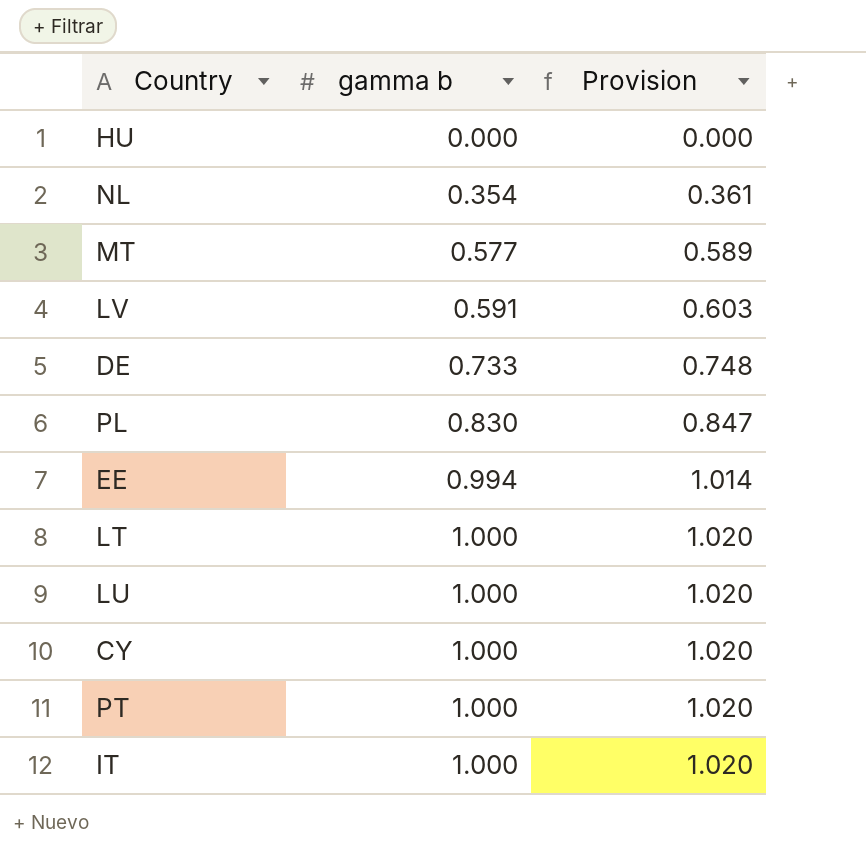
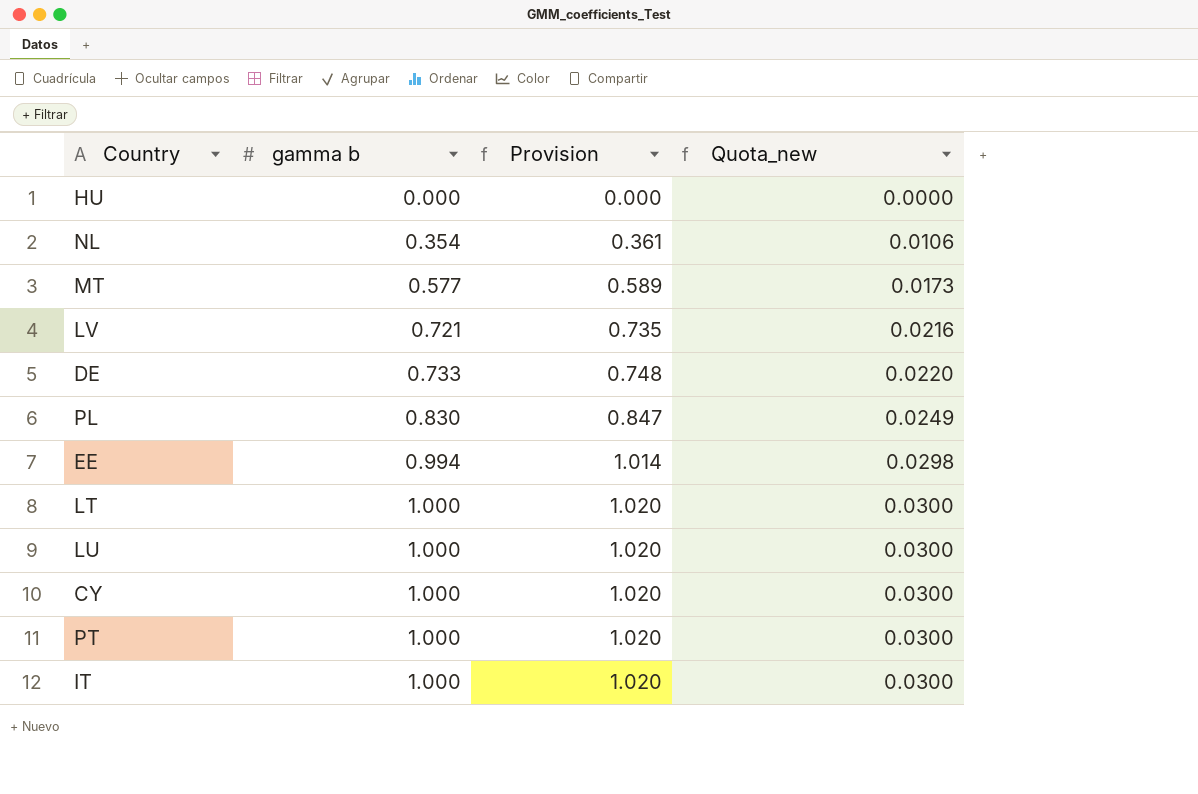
column Quota_new | formula: none -> [gamma b] * 0.03
LV | gamma b: 0.591 -> 0.721
LV | Provision: 0.603 -> 0.735

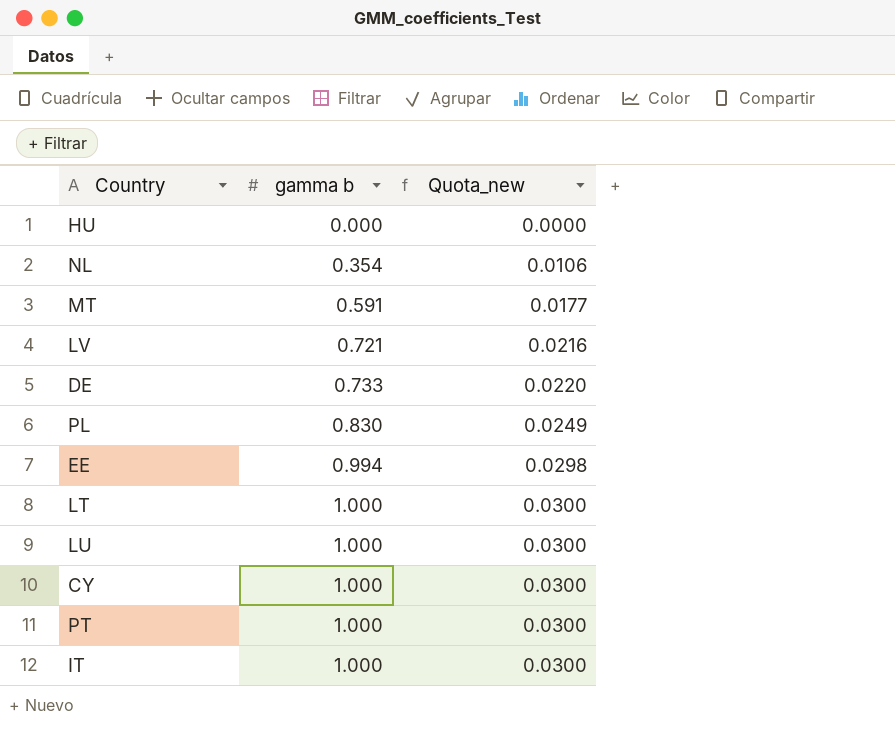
column Provision | formula: [gamma b] * 1.02 -> none
MT | gamma b: 0.577 -> 0.591
MT | Quota_new: 0.0173 -> 0.0177

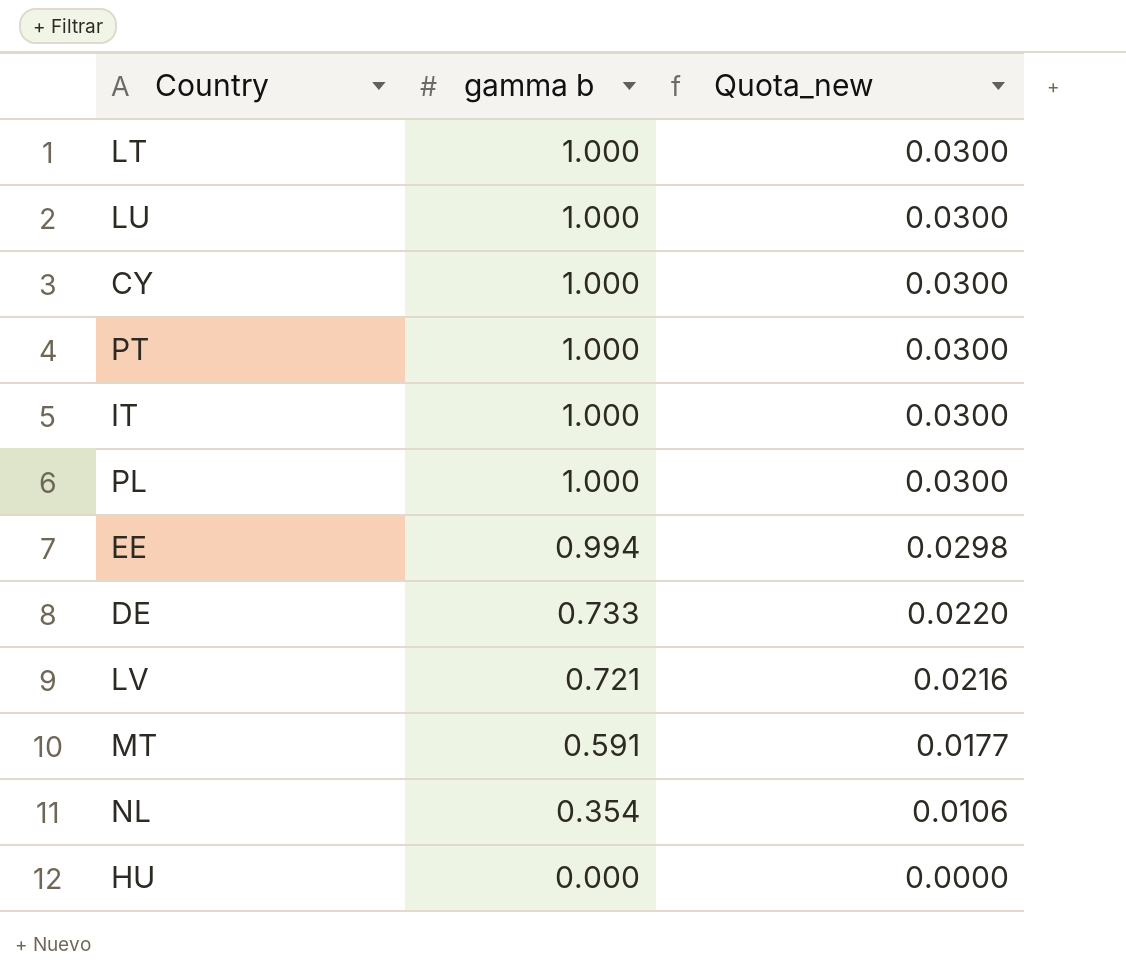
row order: gamma b ascending -> gamma b descending
PL | gamma b: 0.830 -> 1.000
PL | Quota_new: 0.0249 -> 0.0300

